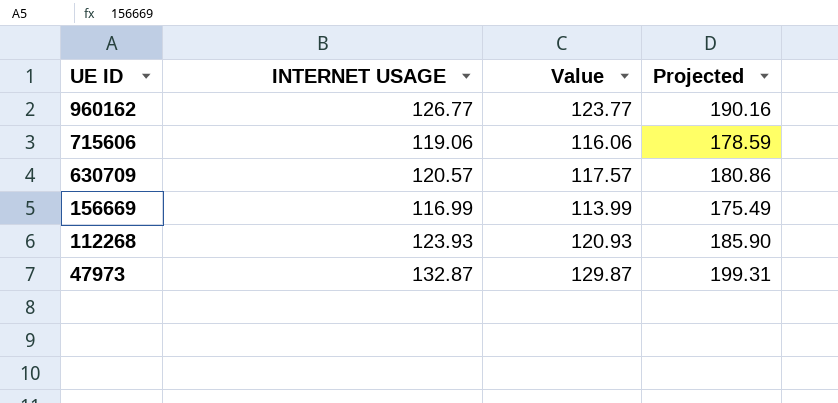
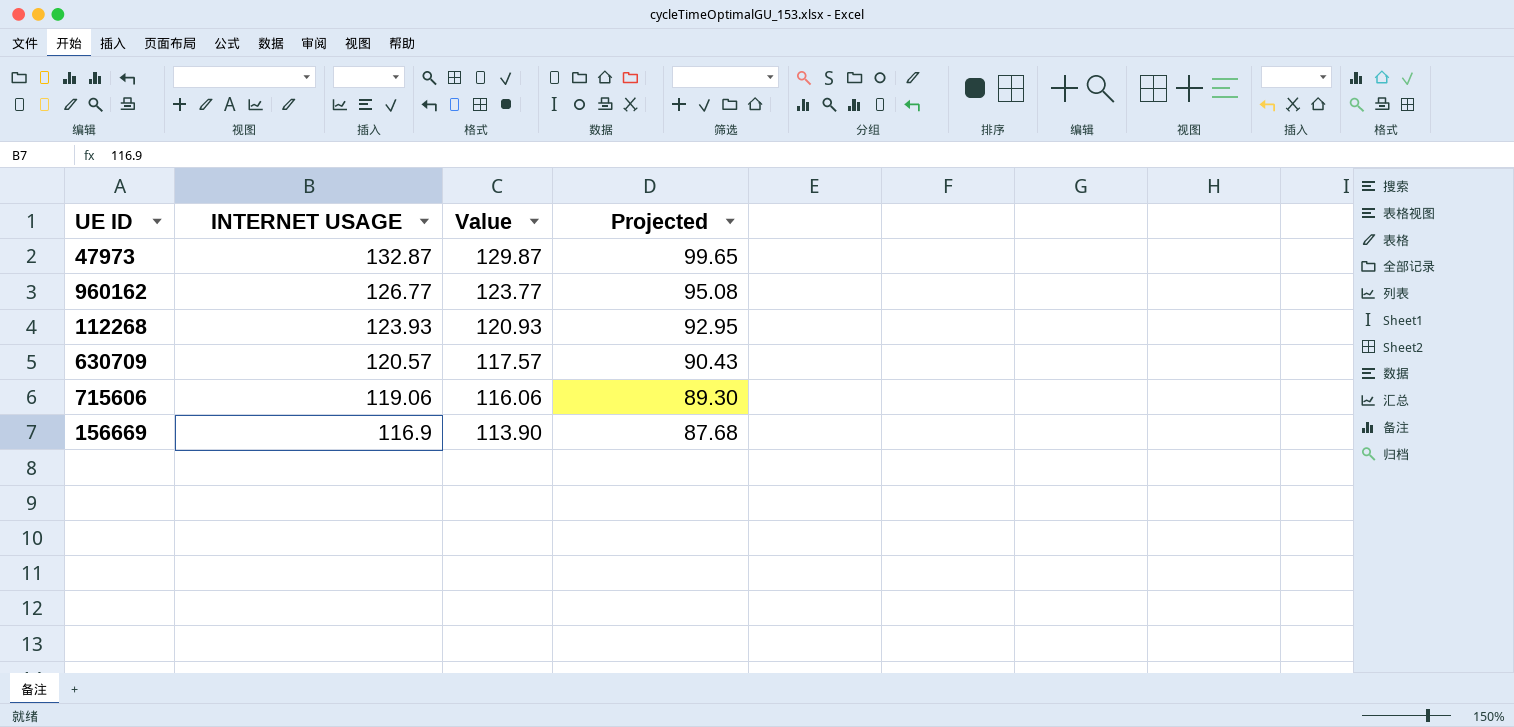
row order: UE ID descending -> INTERNET USAGE descending
column Projected | formula: [INTERNET USAGE] * 1.5 -> [INTERNET USAGE] * 0.75
156669 | INTERNET USAGE: 116.99 -> 116.9
156669 | Value: 113.99 -> 113.90

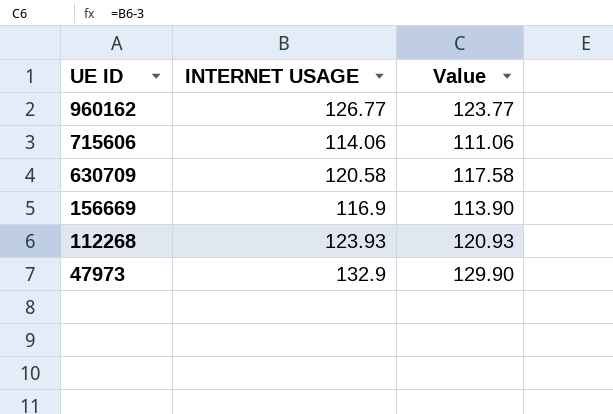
row order: INTERNET USAGE descending -> UE ID descending
column Projected | formula: [INTERNET USAGE] * 0.75 -> none
715606 | INTERNET USAGE: 119.06 -> 114.06
715606 | Value: 116.06 -> 111.06
630709 | INTERNET USAGE: 120.57 -> 120.58
630709 | Value: 117.57 -> 117.58
47973 | INTERNET USAGE: 132.87 -> 132.9
47973 | Value: 129.87 -> 129.90

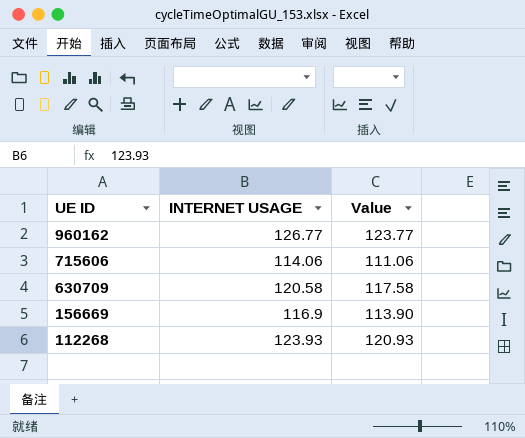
row 47973: 132.9 | 129.90 -> none

